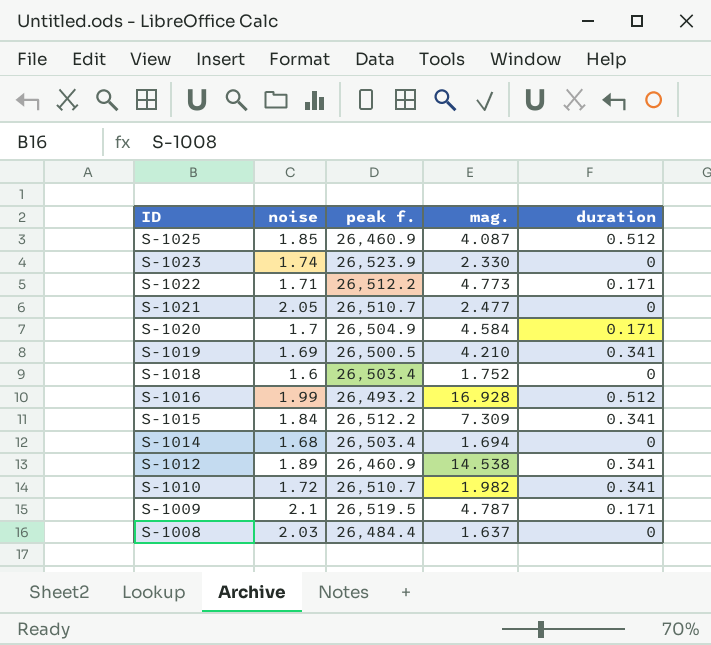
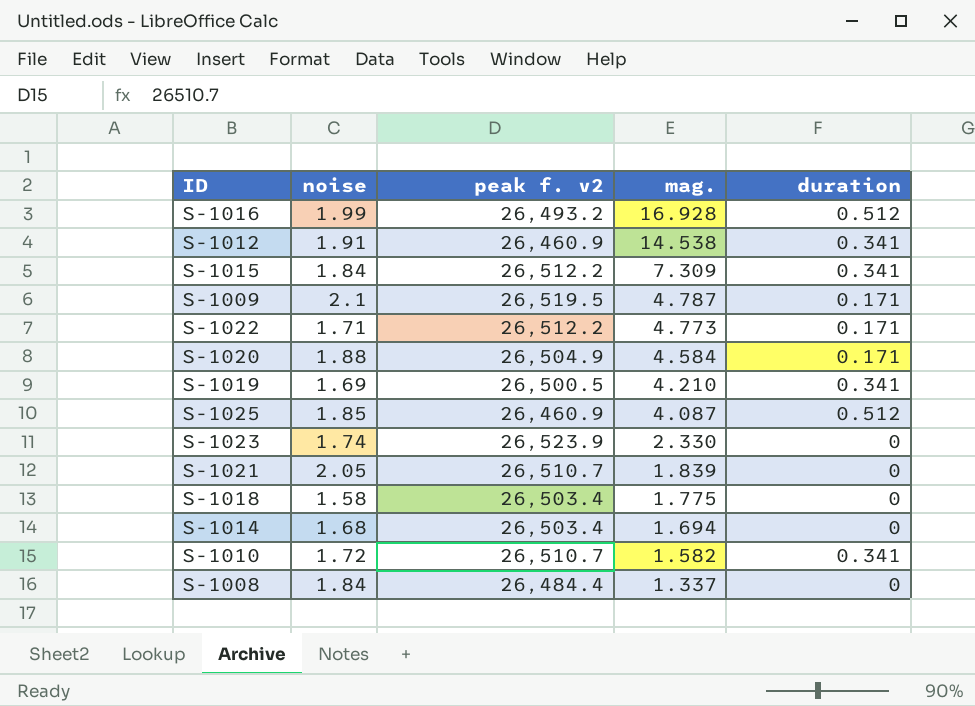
row order: ID descending -> mag. descending
column name: peak f. -> peak f. v2
S-1012 | noise: 1.89 -> 1.91
S-1020 | noise: 1.7 -> 1.88
S-1021 | mag.: 2.477 -> 1.839
S-1018 | noise: 1.6 -> 1.58
S-1018 | mag.: 1.752 -> 1.775
S-1010 | mag.: 1.982 -> 1.582
S-1008 | noise: 2.03 -> 1.84
S-1008 | mag.: 1.637 -> 1.337

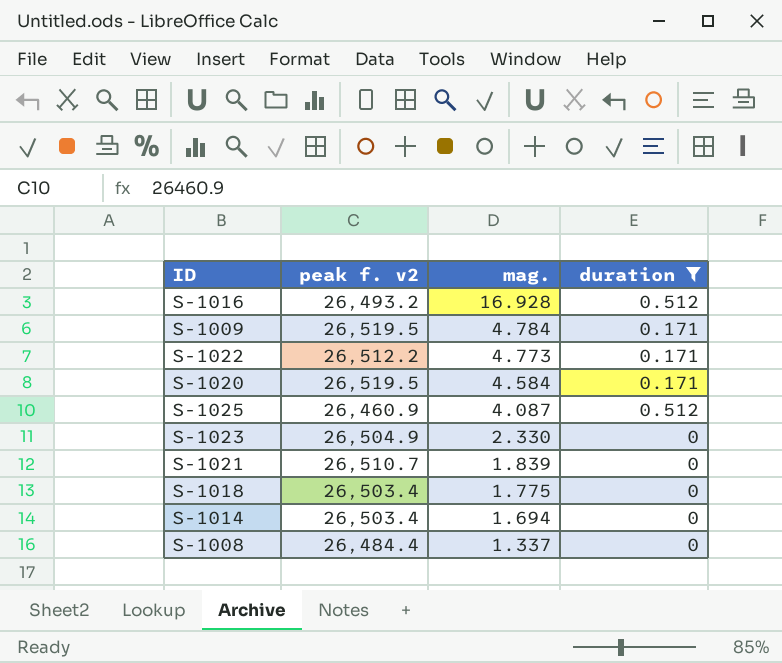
filter: none -> duration != 0.341
column noise | position: 2 -> none
S-1009 | mag.: 4.787 -> 4.784
S-1020 | peak f. v2: 26,504.9 -> 26,519.5
S-1023 | peak f. v2: 26,523.9 -> 26,504.9

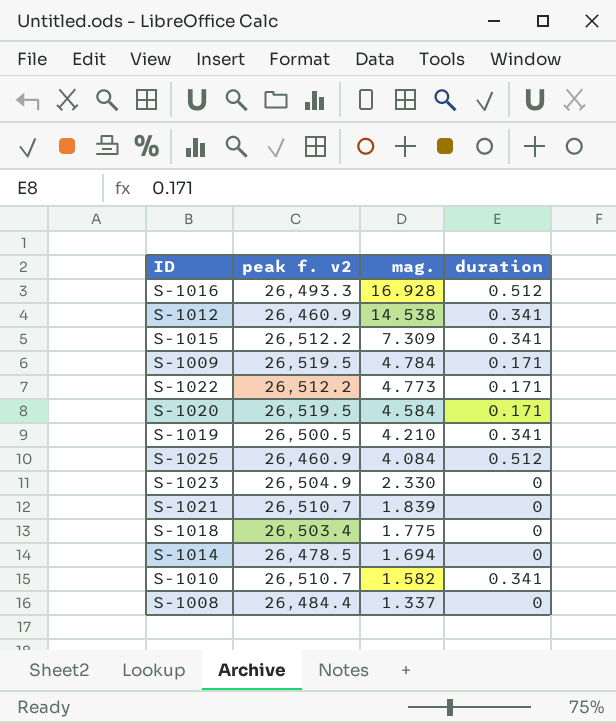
filter: duration != 0.341 -> none
S-1016 | peak f. v2: 26,493.2 -> 26,493.3
S-1025 | mag.: 4.087 -> 4.084
S-1014 | peak f. v2: 26,503.4 -> 26,478.5

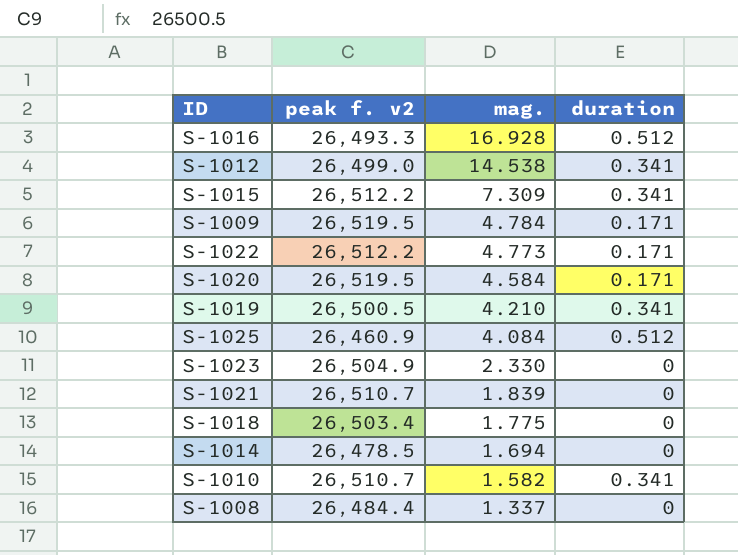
S-1012 | peak f. v2: 26,460.9 -> 26,499.0

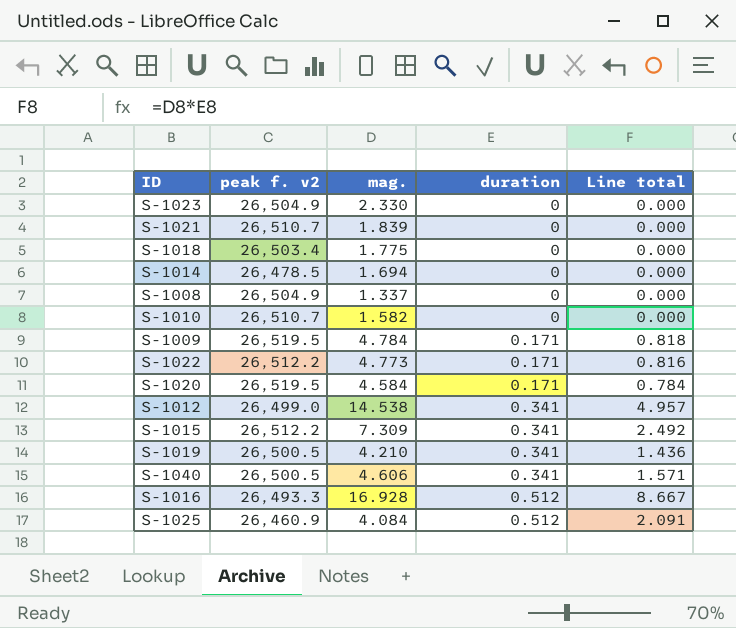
row order: mag. descending -> duration ascending
column Line total | formula: none -> [mag.] * [duration]
S-1008 | peak f. v2: 26,484.4 -> 26,504.9
S-1010 | duration: 0.341 -> 0
row S-1040: none -> 26,500.5 | 4.606 | 0.341 | 1.571

